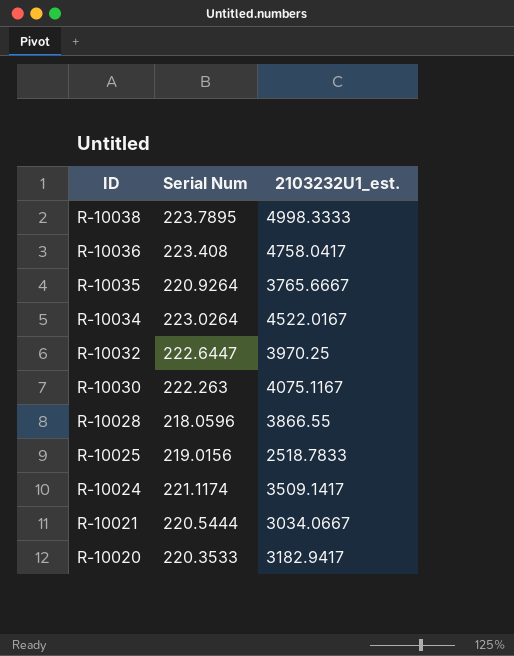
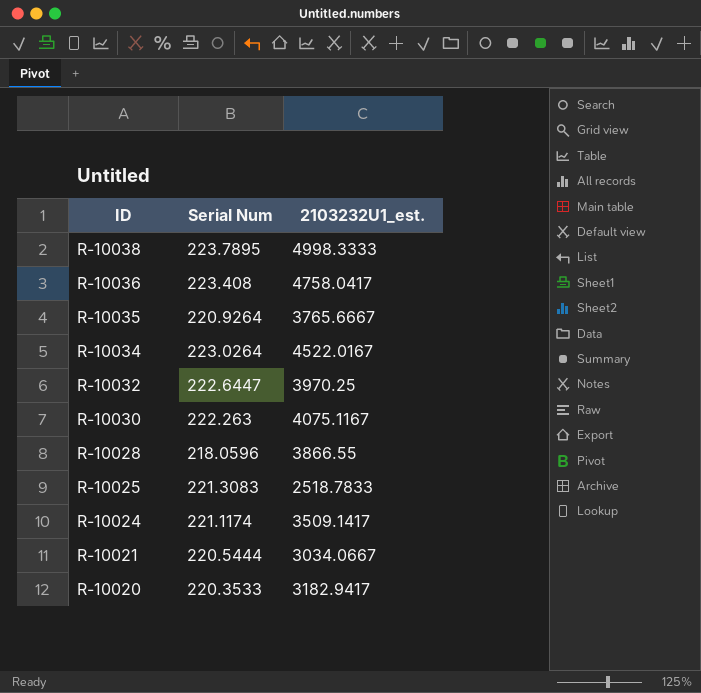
R-10025 | Serial Num: 219.0156 -> 221.3083

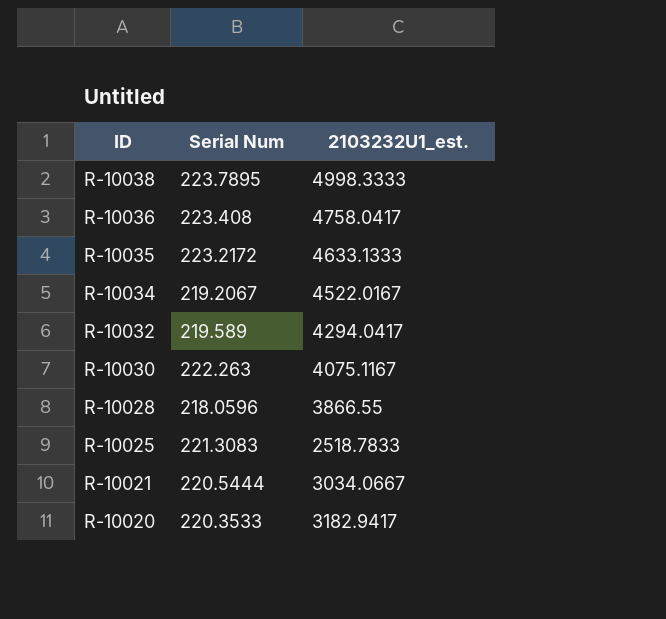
row R-10024: 221.1174 | 3509.1417 -> none
R-10035 | Serial Num: 220.9264 -> 223.2172
R-10035 | 2103232U1_est.: 3765.6667 -> 4633.1333
R-10034 | Serial Num: 223.0264 -> 219.2067
R-10032 | Serial Num: 222.6447 -> 219.589
R-10032 | 2103232U1_est.: 3970.25 -> 4294.0417

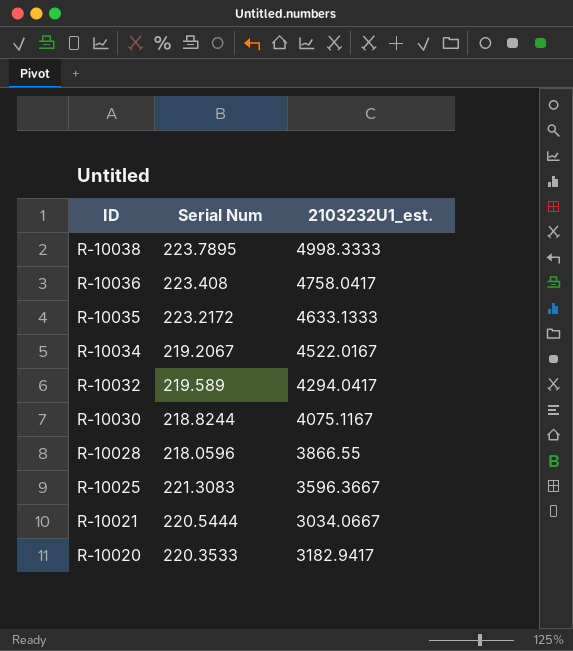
R-10030 | Serial Num: 222.263 -> 218.8244
R-10025 | 2103232U1_est.: 2518.7833 -> 3596.3667

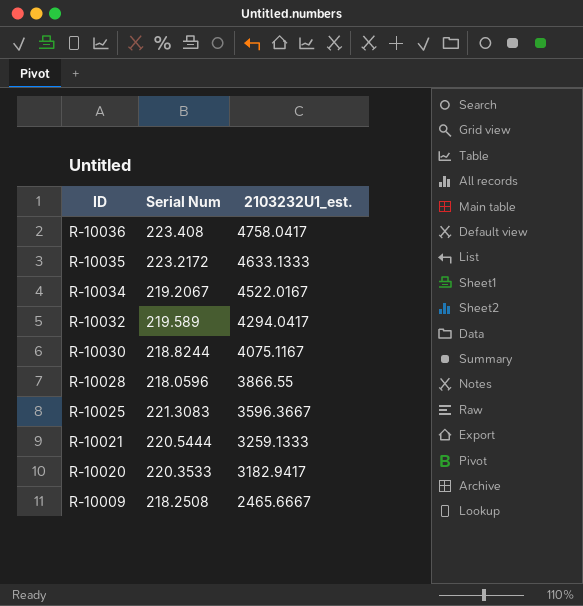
row R-10038: 223.7895 | 4998.3333 -> none
R-10021 | 2103232U1_est.: 3034.0667 -> 3259.1333
row R-10009: none -> 218.2508 | 2465.6667

